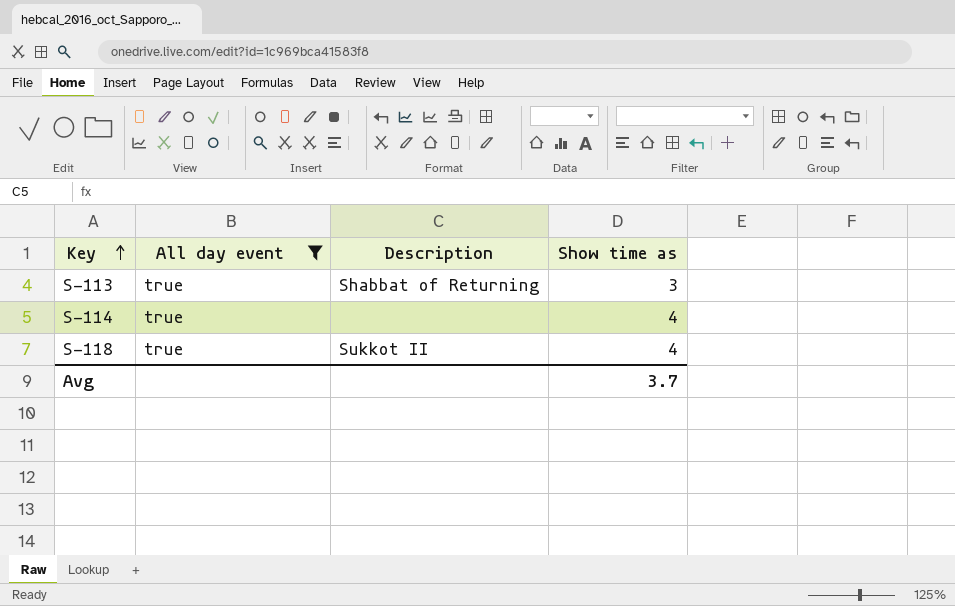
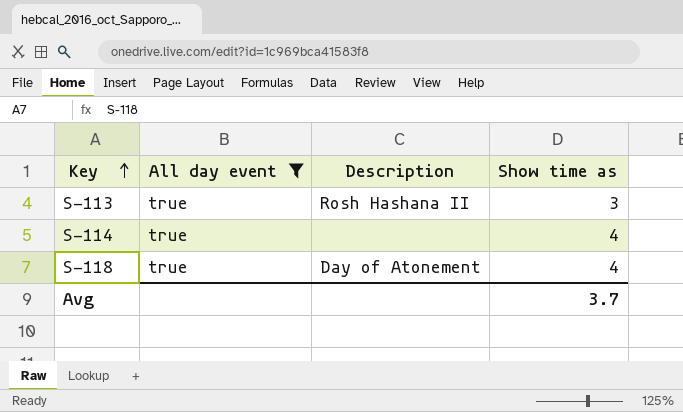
S-113 | Description: Shabbat of Returning -> Rosh Hashana II
S-118 | Description: Sukkot II -> Day of Atonement

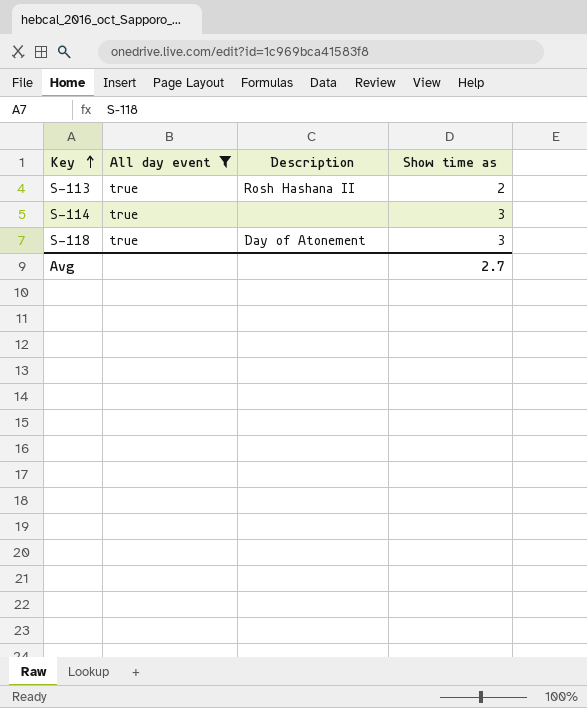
S-113 | Show time as: 3 -> 2
S-114 | Show time as: 4 -> 3
S-118 | Show time as: 4 -> 3
Avg | Show time as: 3.7 -> 2.7

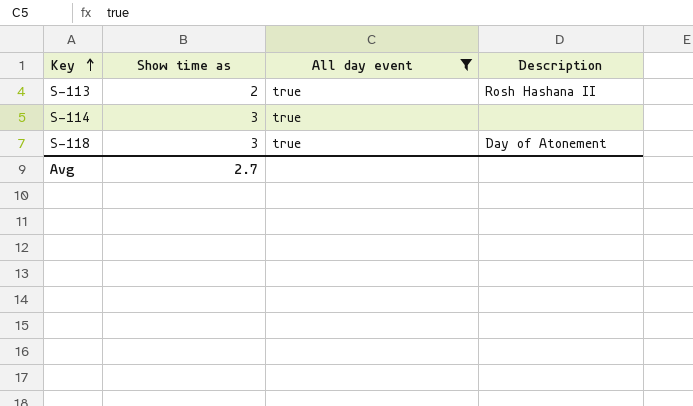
column Show time as | position: 4 -> 2

